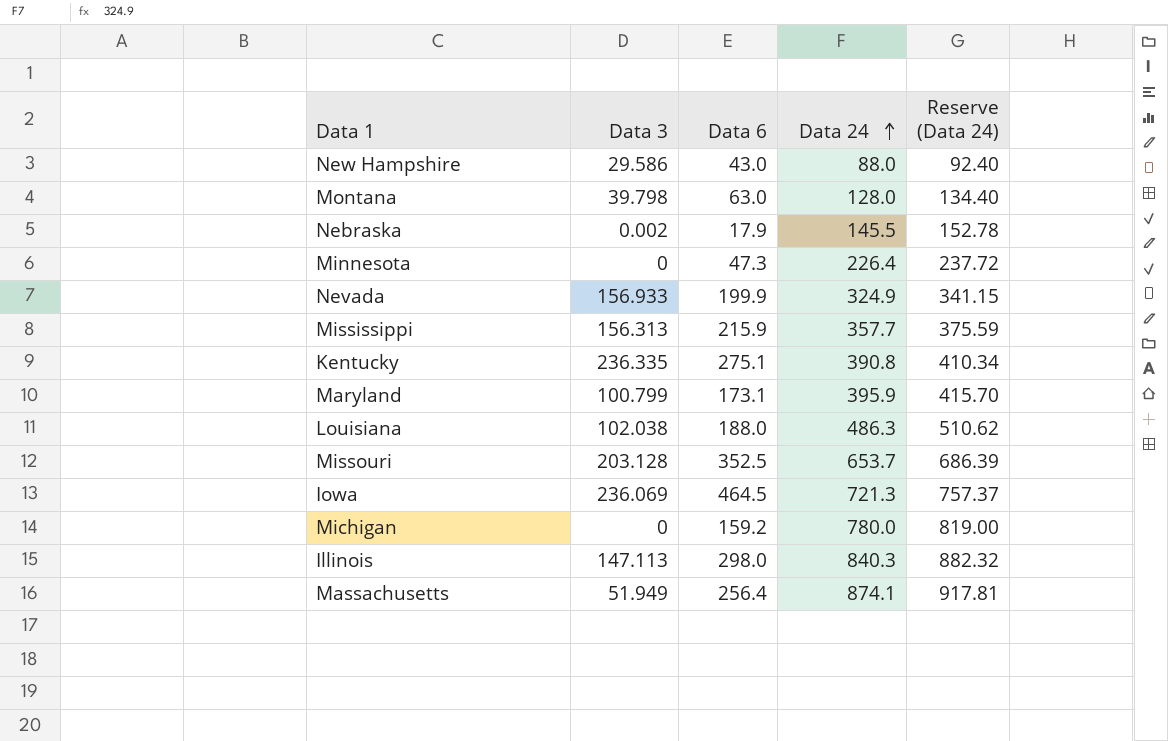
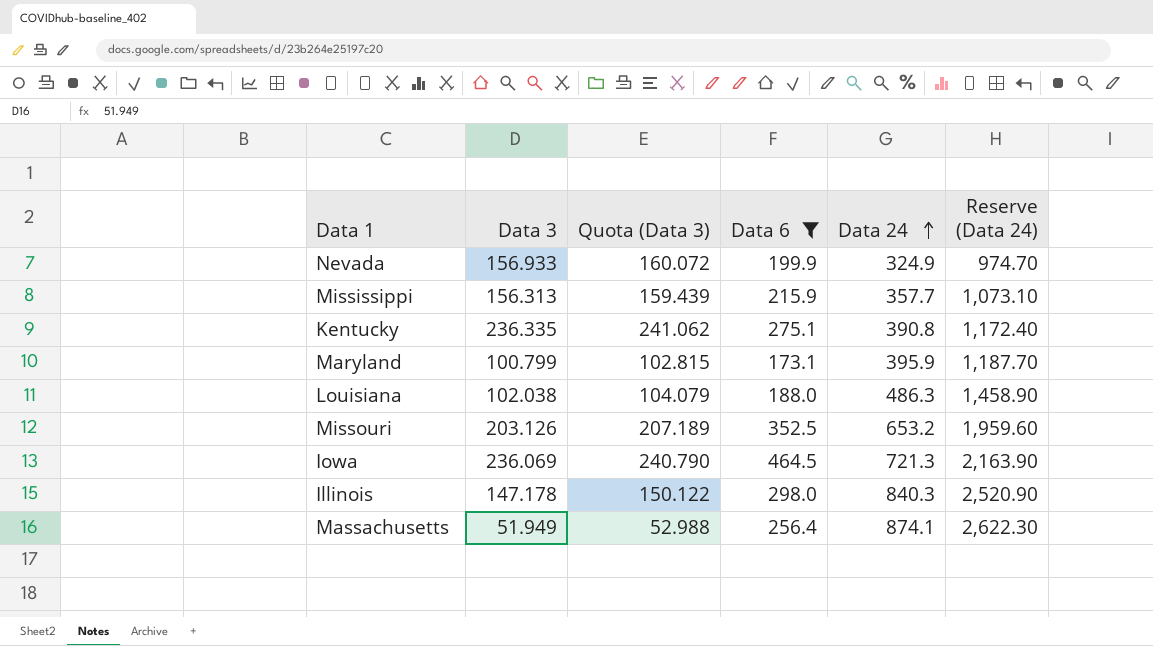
filter: none -> Data 6 >= 173.1
column Quota (Data 3) | formula: none -> [Data 3] * 1.02
column Reserve (Data 24) | formula: [Data 24] * 1.05 -> [Data 24] * 3
Missouri | Data 3: 203.128 -> 203.126
Missouri | Data 24: 653.7 -> 653.2
Illinois | Data 3: 147.113 -> 147.178

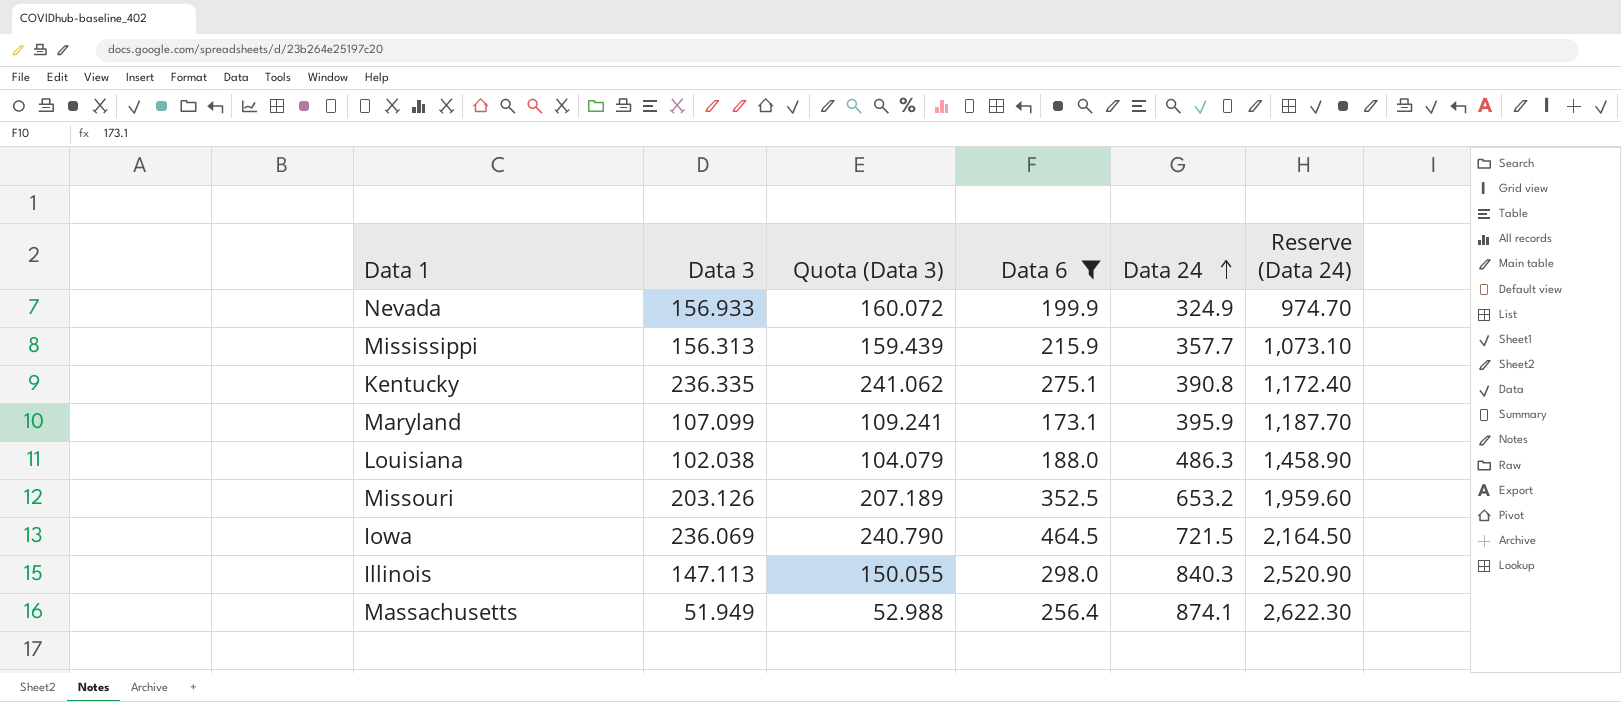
Maryland | Data 3: 100.799 -> 107.099
Maryland | Quota (Data 3): 102.815 -> 109.241
Iowa | Data 24: 721.3 -> 721.5
Iowa | Reserve (Data 24): 2,163.90 -> 2,164.50
Illinois | Data 3: 147.178 -> 147.113
Illinois | Quota (Data 3): 150.122 -> 150.055

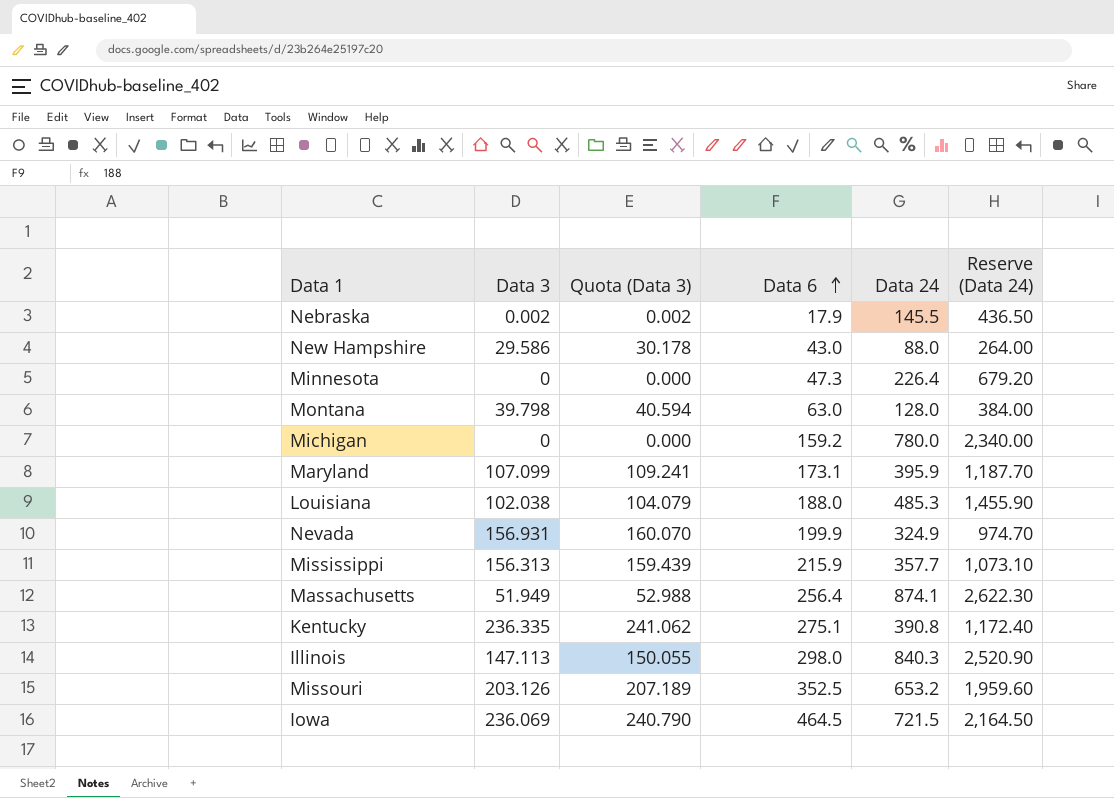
filter: Data 6 >= 173.1 -> none
row order: Data 24 ascending -> Data 6 ascending
Louisiana | Data 24: 486.3 -> 485.3
Louisiana | Reserve (Data 24): 1,458.90 -> 1,455.90
Nevada | Data 3: 156.933 -> 156.931
Nevada | Quota (Data 3): 160.072 -> 160.070

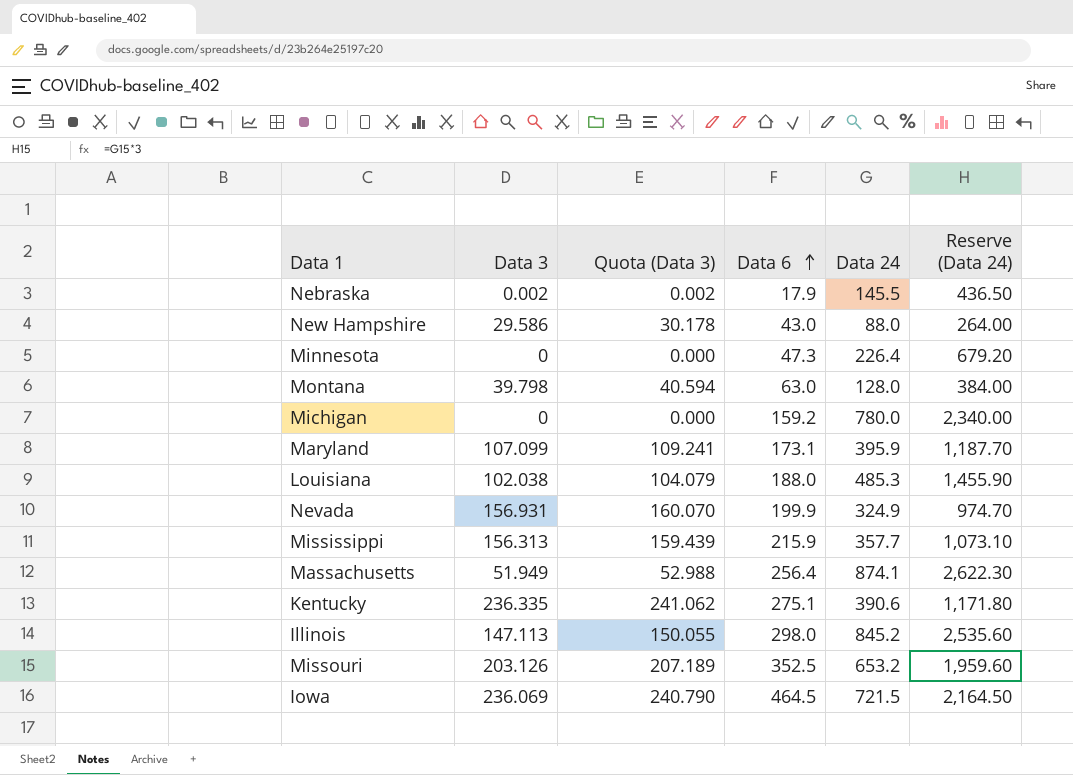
Kentucky | Data 24: 390.8 -> 390.6
Kentucky | Reserve (Data 24): 1,172.40 -> 1,171.80
Illinois | Data 24: 840.3 -> 845.2
Illinois | Reserve (Data 24): 2,520.90 -> 2,535.60

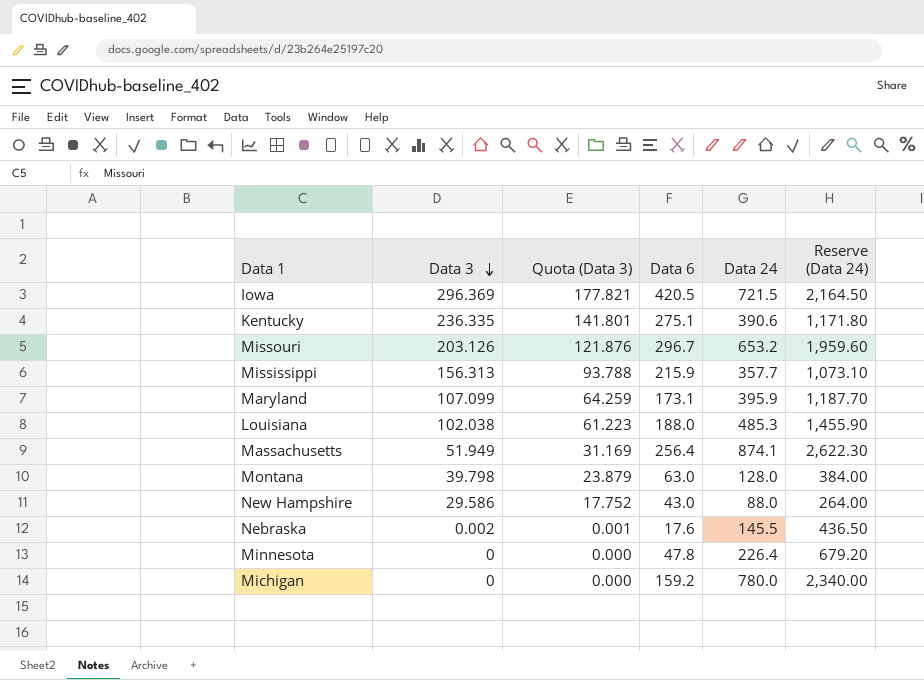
row order: Data 6 ascending -> Data 3 descending
column Quota (Data 3) | formula: [Data 3] * 1.02 -> [Data 3] * 0.6
row Nevada: 156.931 | 160.070 | 199.9 | 324.9 | 974.70 -> none
row Illinois: 147.113 | 150.055 | 298.0 | 845.2 | 2,535.60 -> none
Iowa | Data 3: 236.069 -> 296.369
Iowa | Data 6: 464.5 -> 420.5
Missouri | Data 6: 352.5 -> 296.7
Nebraska | Data 6: 17.9 -> 17.6
Minnesota | Data 6: 47.3 -> 47.8

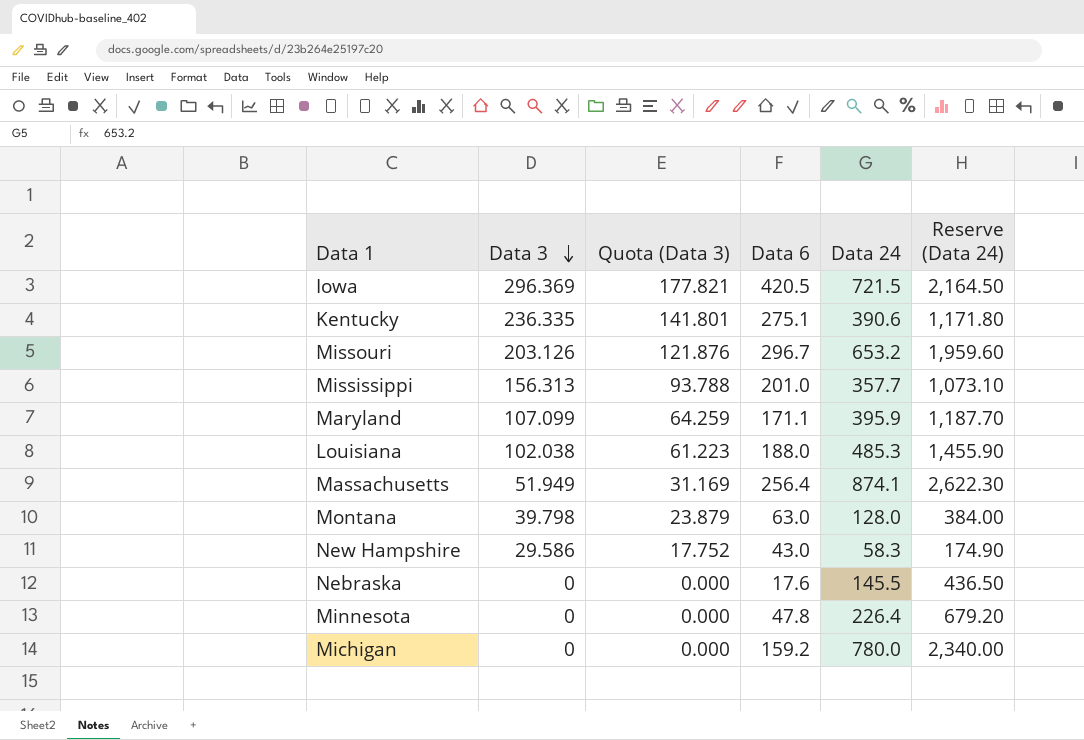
Mississippi | Data 6: 215.9 -> 201.0
Maryland | Data 6: 173.1 -> 171.1
New Hampshire | Data 24: 88.0 -> 58.3
New Hampshire | Reserve (Data 24): 264.00 -> 174.90
Nebraska | Data 3: 0.002 -> 0
Nebraska | Quota (Data 3): 0.001 -> 0.000

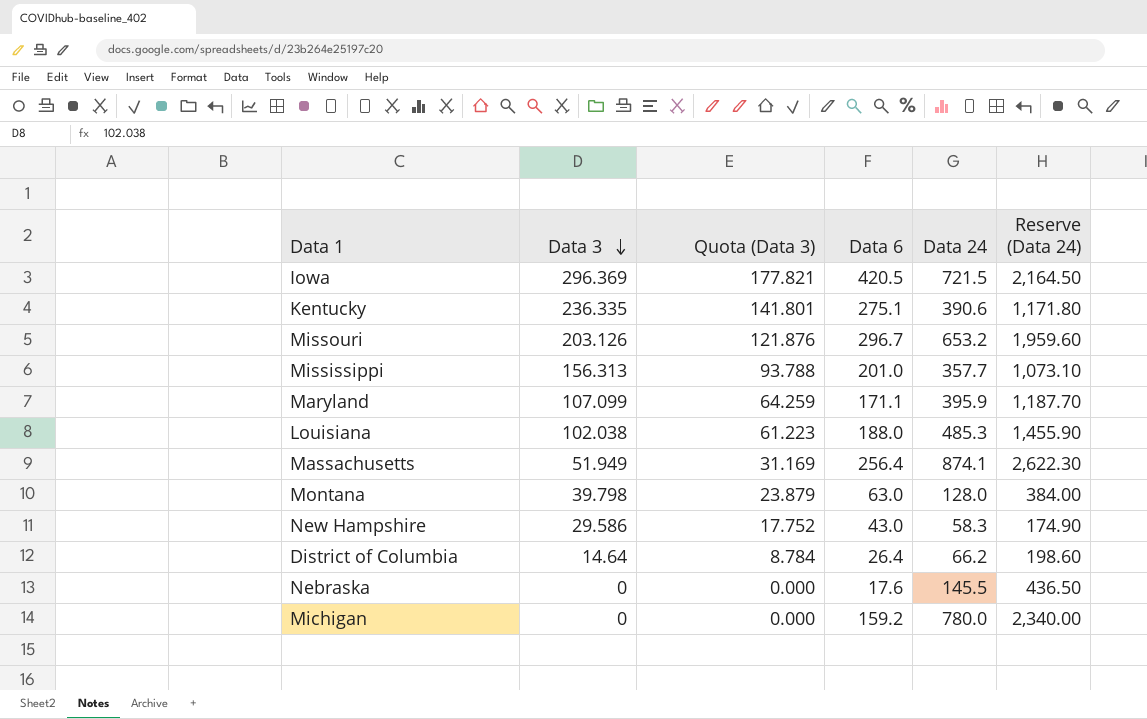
row Minnesota: 0 | 0.000 | 47.8 | 226.4 | 679.20 -> none
row District of Columbia: none -> 14.64 | 8.784 | 26.4 | 66.2 | 198.60

